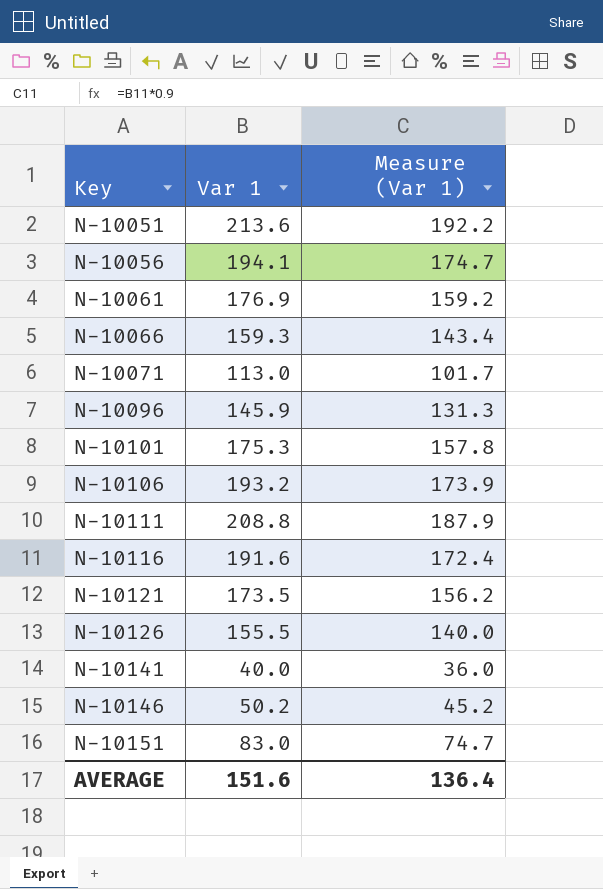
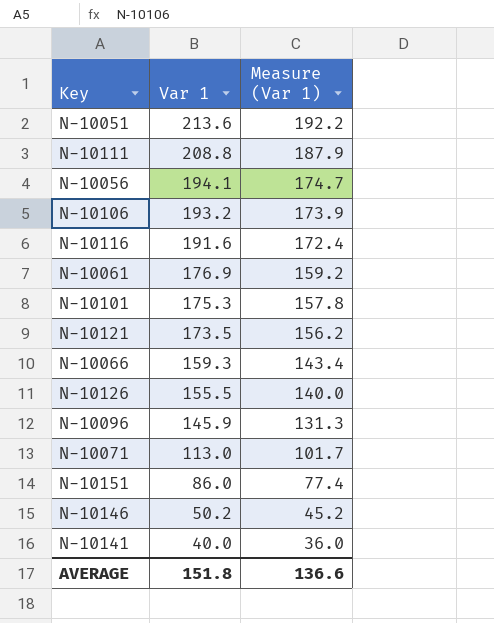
row order: Key ascending -> Var 1 descending
N-10151 | Var 1: 83.0 -> 86.0
N-10151 | Measure (Var 1): 74.7 -> 77.4
AVERAGE | Var 1: 151.6 -> 151.8
AVERAGE | Measure (Var 1): 136.4 -> 136.6

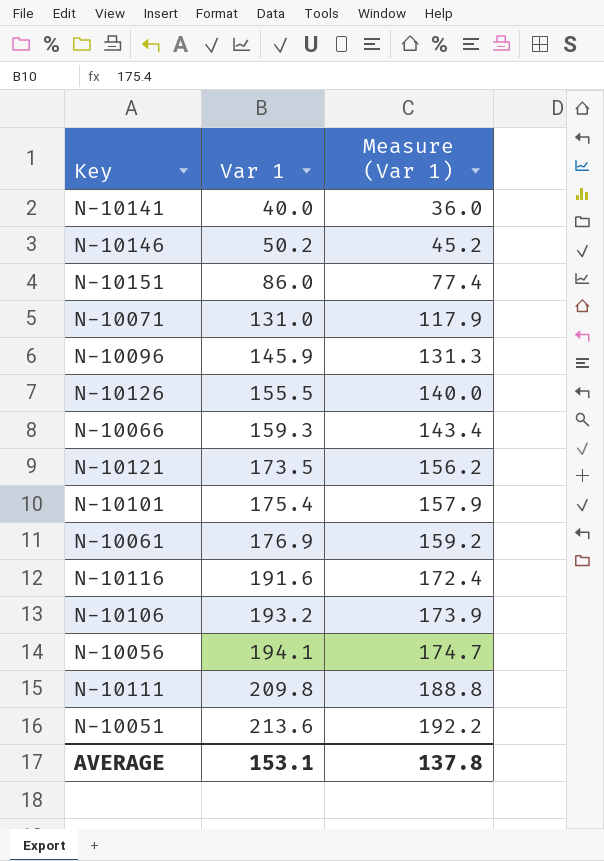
row order: Var 1 descending -> Var 1 ascending
N-10071 | Var 1: 113.0 -> 131.0
N-10071 | Measure (Var 1): 101.7 -> 117.9
N-10101 | Var 1: 175.3 -> 175.4
N-10101 | Measure (Var 1): 157.8 -> 157.9
N-10111 | Var 1: 208.8 -> 209.8
N-10111 | Measure (Var 1): 187.9 -> 188.8
AVERAGE | Var 1: 151.8 -> 153.1
AVERAGE | Measure (Var 1): 136.6 -> 137.8

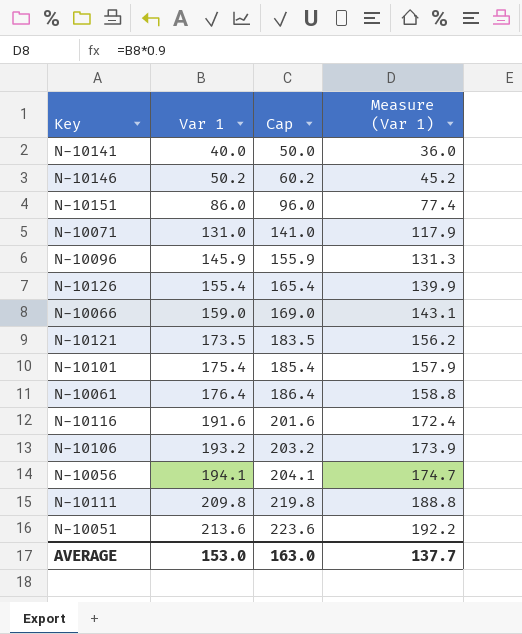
column Cap | formula: none -> [Var 1] + 10
N-10126 | Var 1: 155.5 -> 155.4
N-10126 | Measure (Var 1): 140.0 -> 139.9
N-10066 | Var 1: 159.3 -> 159.0
N-10066 | Measure (Var 1): 143.4 -> 143.1
N-10061 | Var 1: 176.9 -> 176.4
N-10061 | Measure (Var 1): 159.2 -> 158.8
AVERAGE | Var 1: 153.1 -> 153.0
AVERAGE | Measure (Var 1): 137.8 -> 137.7

